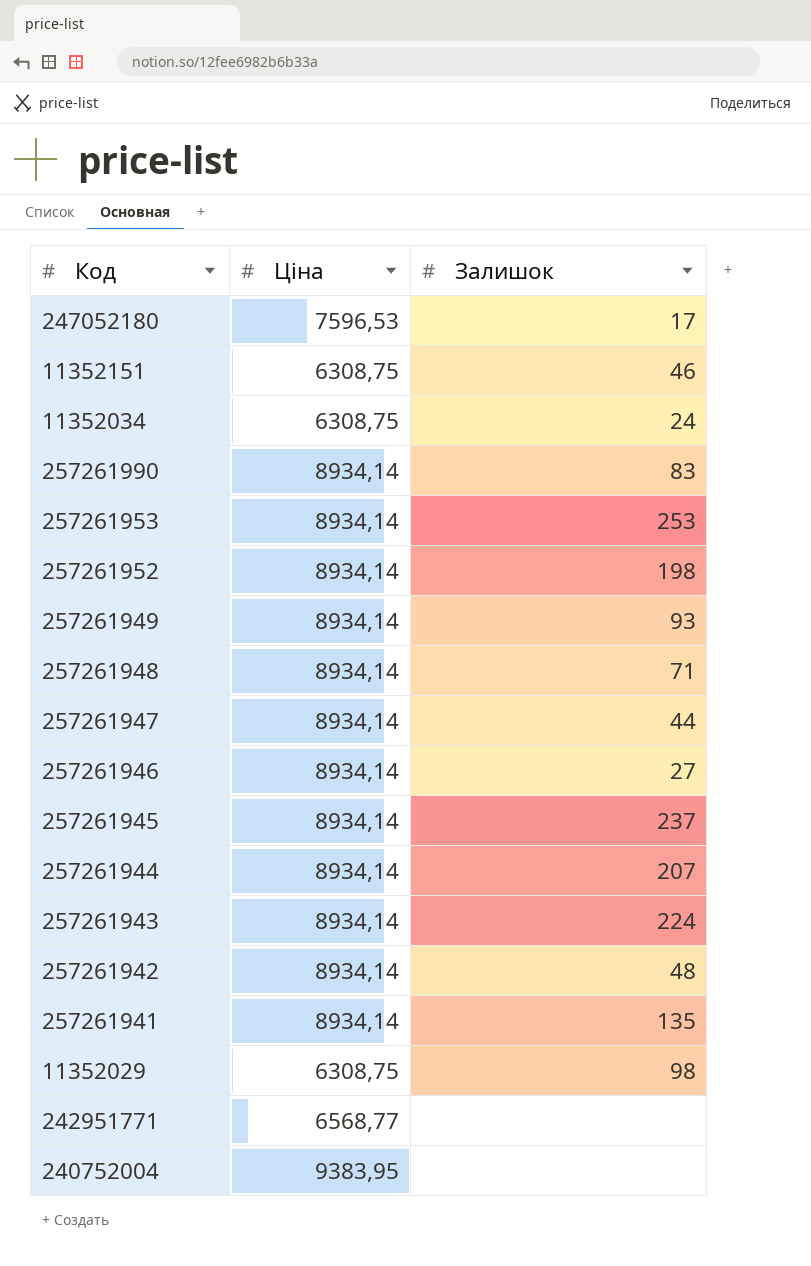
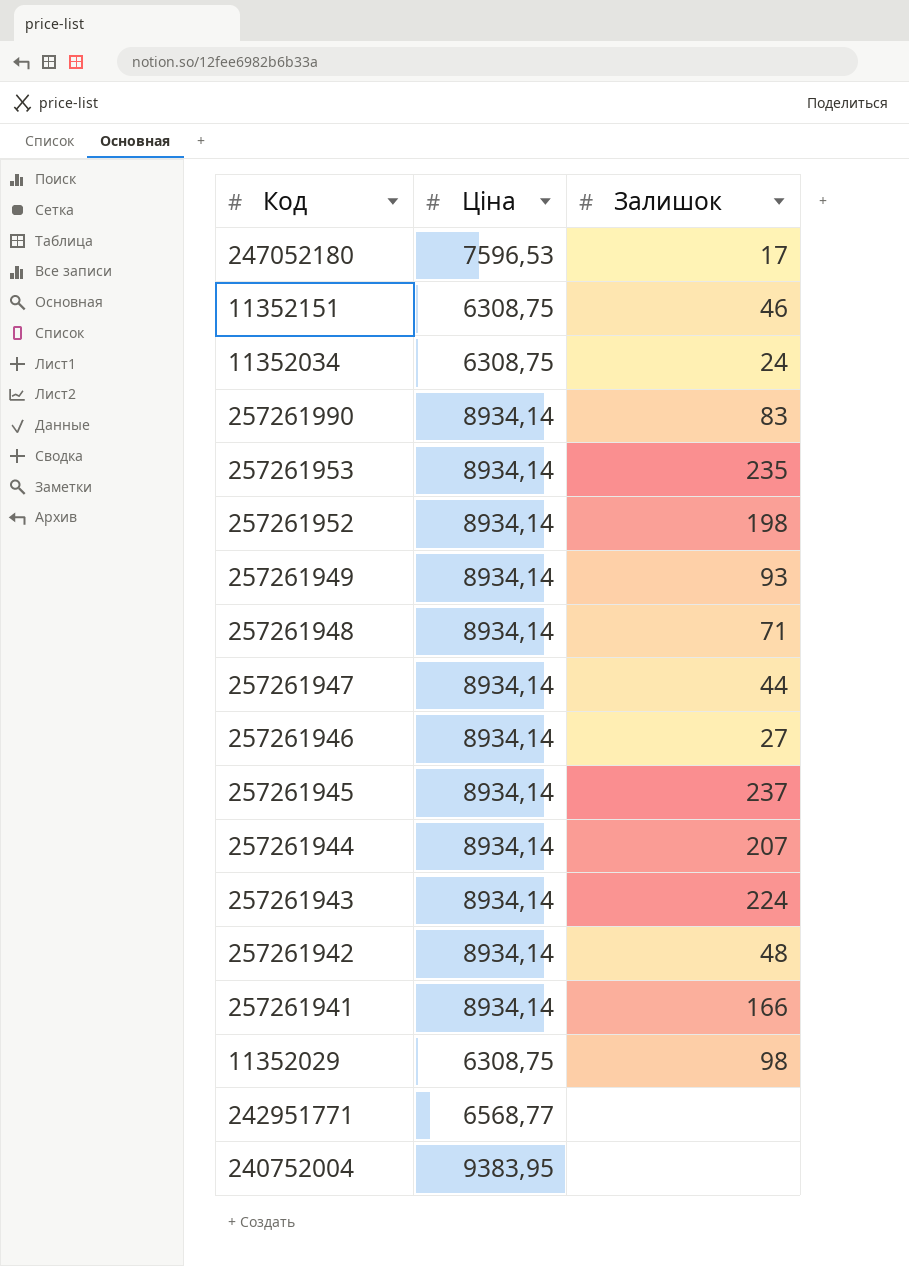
257261953 | Залишок: 253 -> 235
257261941 | Залишок: 135 -> 166

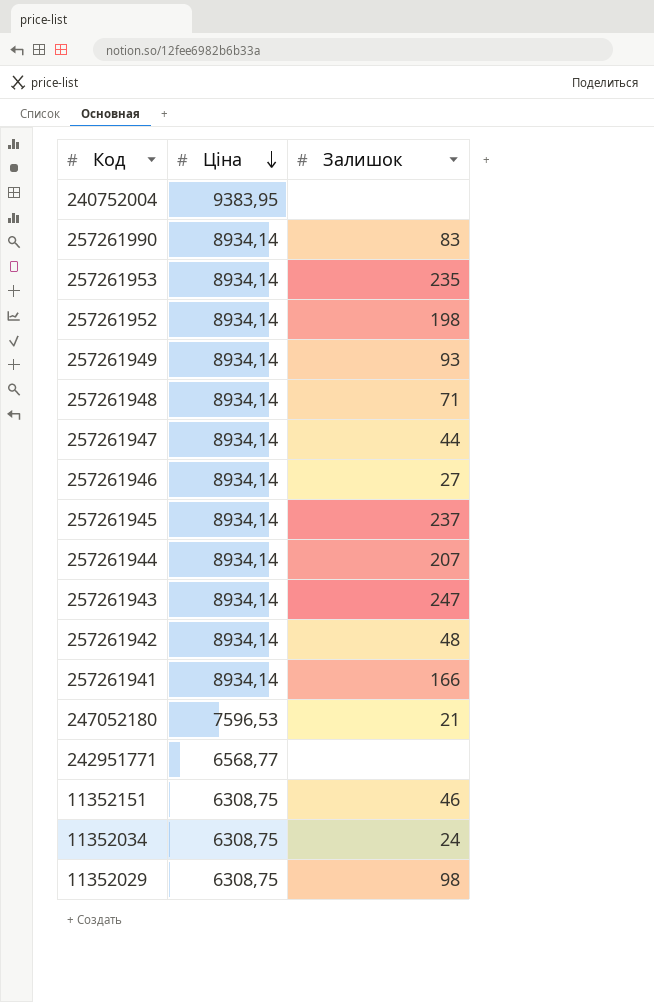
row order: none -> Ціна descending
257261943 | Залишок: 224 -> 247
247052180 | Залишок: 17 -> 21

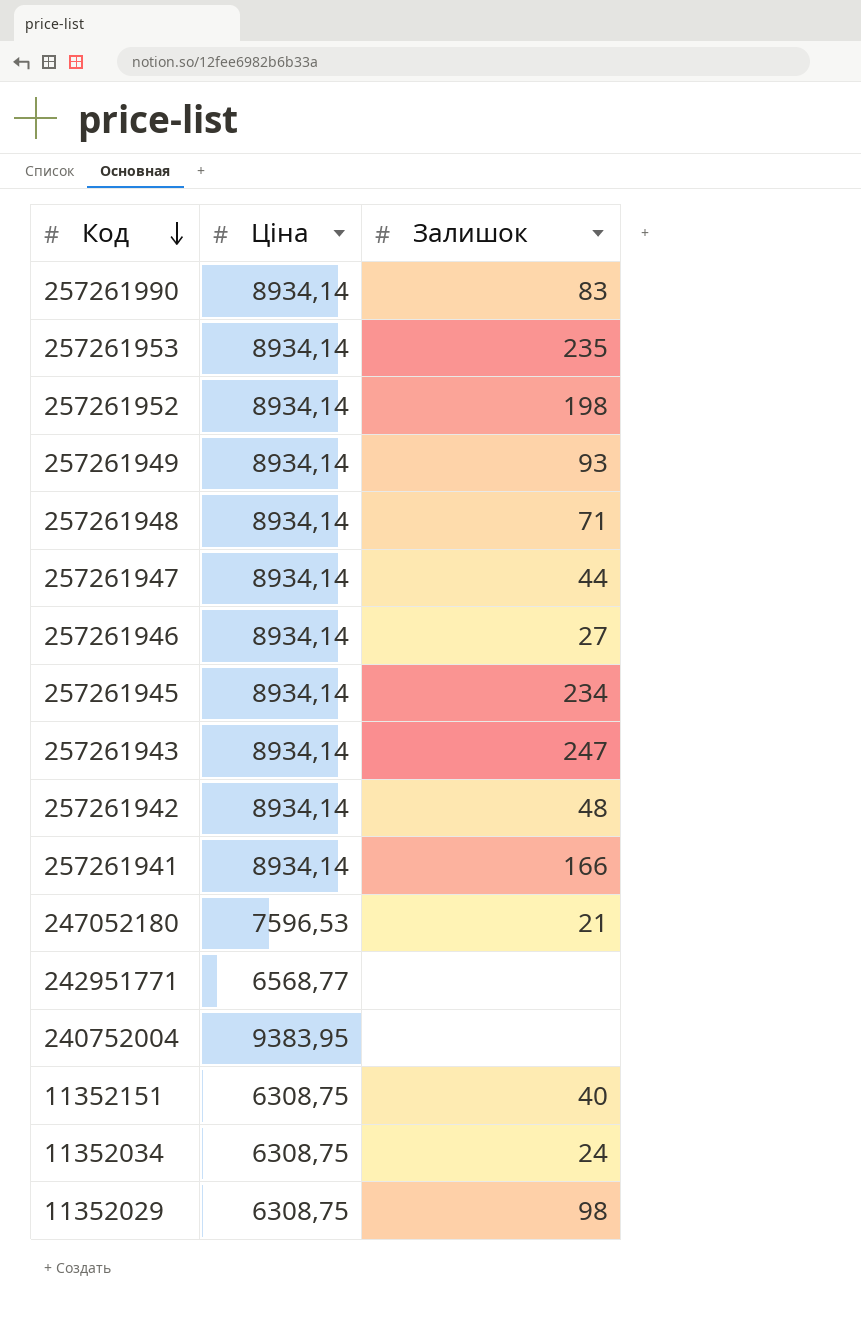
row order: Ціна descending -> Код descending
row 257261944: 8934,14 | 207 -> none
257261945 | Залишок: 237 -> 234
11352151 | Залишок: 46 -> 40

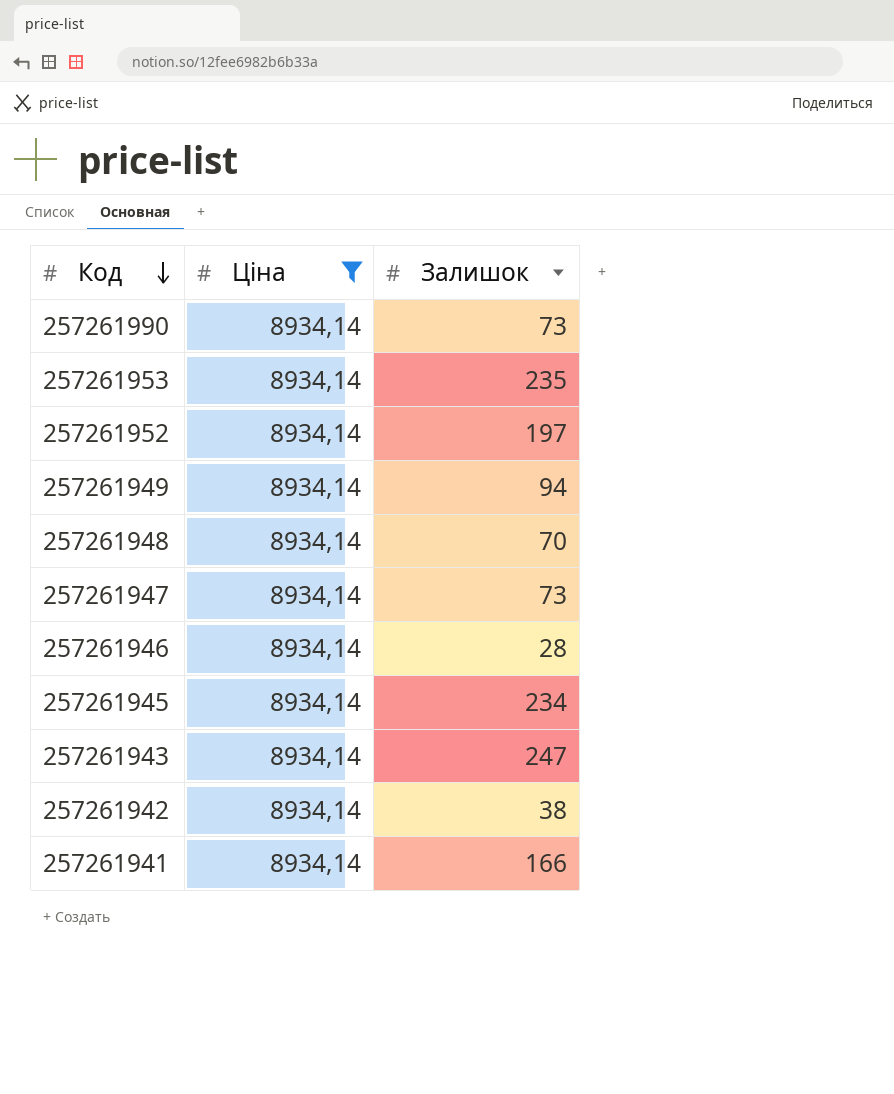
filter: none -> Ціна = 8934,14
257261990 | Залишок: 83 -> 73
257261952 | Залишок: 198 -> 197
257261949 | Залишок: 93 -> 94
257261948 | Залишок: 71 -> 70
257261947 | Залишок: 44 -> 73
257261946 | Залишок: 27 -> 28
257261942 | Залишок: 48 -> 38

